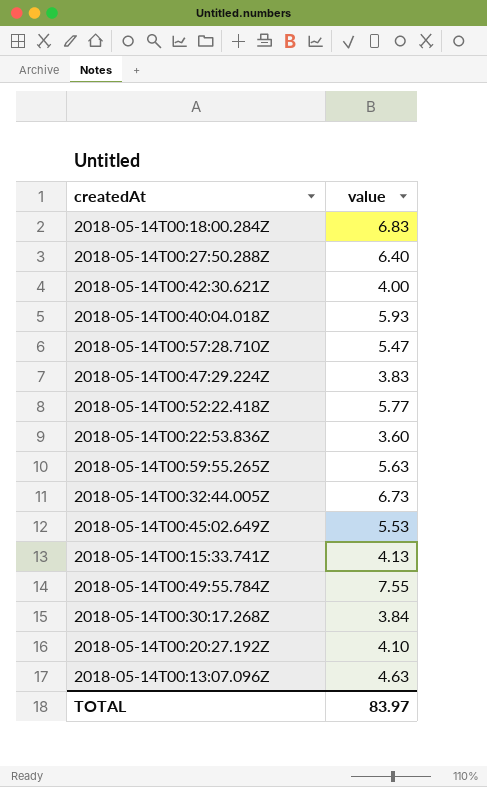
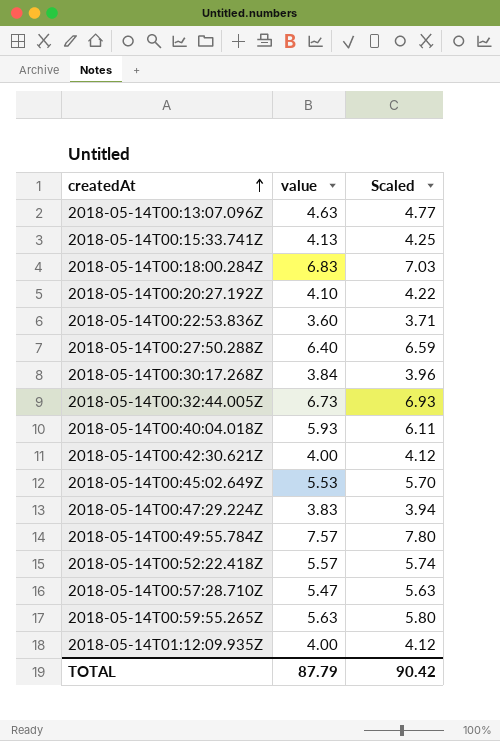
row order: none -> createdAt ascending
column Scaled | formula: none -> [value] * 1.03
2018-05-14T00:49:55.784Z | value: 7.55 -> 7.57
2018-05-14T00:52:22.418Z | value: 5.77 -> 5.57
row 2018-05-14T01:12:09.935Z: none -> 4.00 | 4.12
TOTAL | value: 83.97 -> 87.79

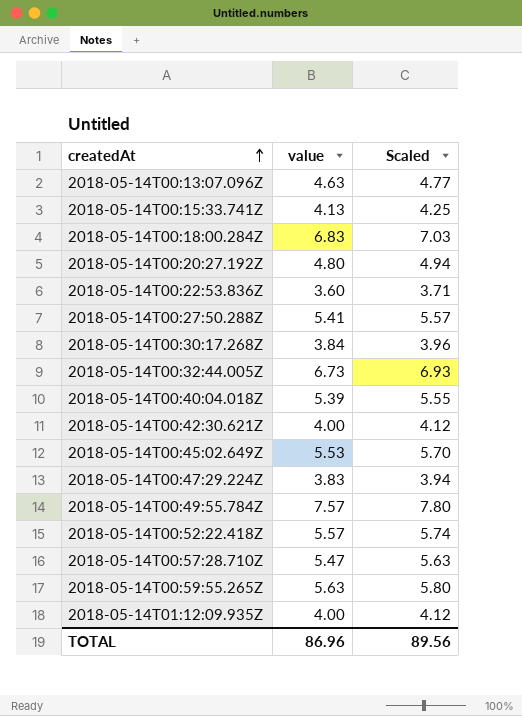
2018-05-14T00:20:27.192Z | value: 4.10 -> 4.80
2018-05-14T00:20:27.192Z | Scaled: 4.22 -> 4.94
2018-05-14T00:27:50.288Z | value: 6.40 -> 5.41
2018-05-14T00:27:50.288Z | Scaled: 6.59 -> 5.57
2018-05-14T00:40:04.018Z | value: 5.93 -> 5.39
2018-05-14T00:40:04.018Z | Scaled: 6.11 -> 5.55
TOTAL | value: 87.79 -> 86.96
TOTAL | Scaled: 90.42 -> 89.56

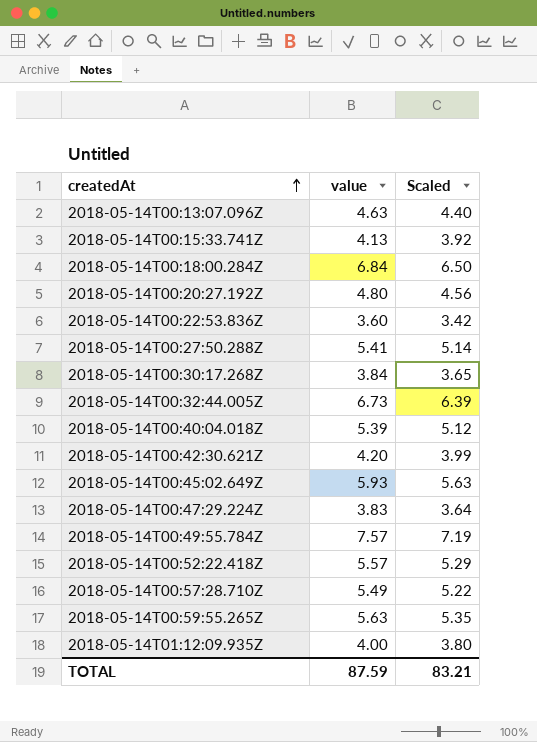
column Scaled | formula: [value] * 1.03 -> [value] * 0.95
2018-05-14T00:18:00.284Z | value: 6.83 -> 6.84
2018-05-14T00:42:30.621Z | value: 4.00 -> 4.20
2018-05-14T00:45:02.649Z | value: 5.53 -> 5.93
2018-05-14T00:57:28.710Z | value: 5.47 -> 5.49
TOTAL | value: 86.96 -> 87.59
TOTAL | Scaled: 89.56 -> 83.21

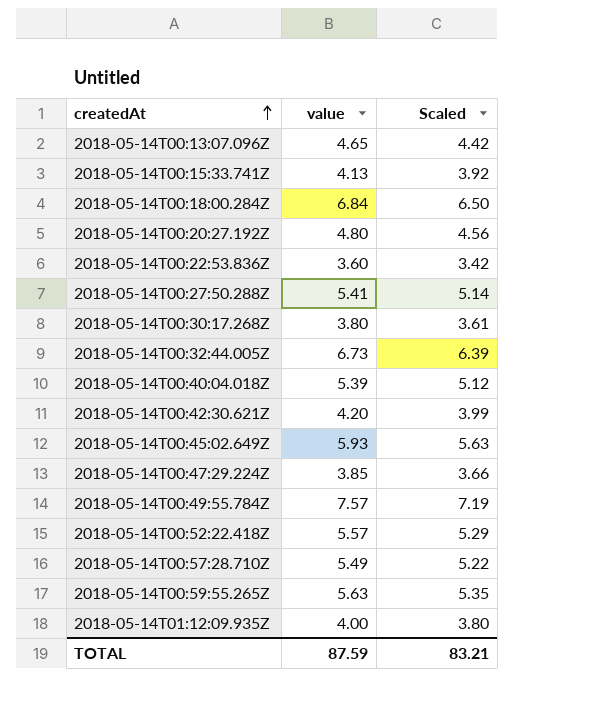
2018-05-14T00:13:07.096Z | value: 4.63 -> 4.65
2018-05-14T00:13:07.096Z | Scaled: 4.40 -> 4.42
2018-05-14T00:30:17.268Z | value: 3.84 -> 3.80
2018-05-14T00:30:17.268Z | Scaled: 3.65 -> 3.61
2018-05-14T00:47:29.224Z | value: 3.83 -> 3.85
2018-05-14T00:47:29.224Z | Scaled: 3.64 -> 3.66

